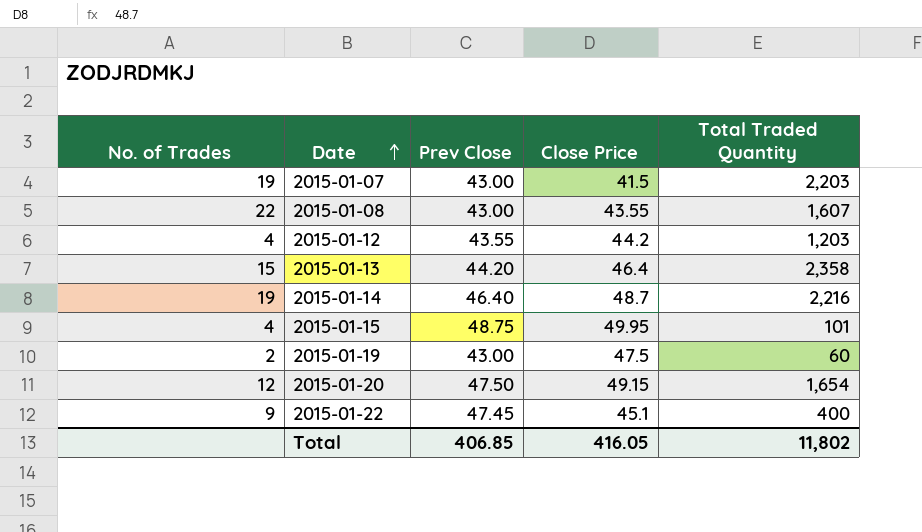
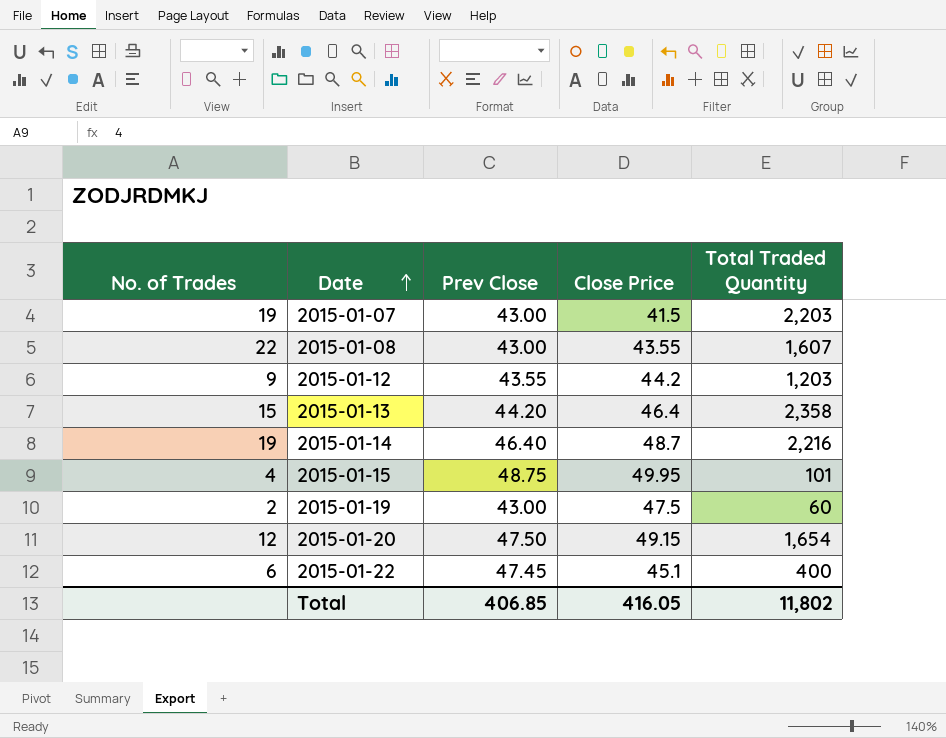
2015-01-12 | No. of Trades: 4 -> 9
2015-01-22 | No. of Trades: 9 -> 6

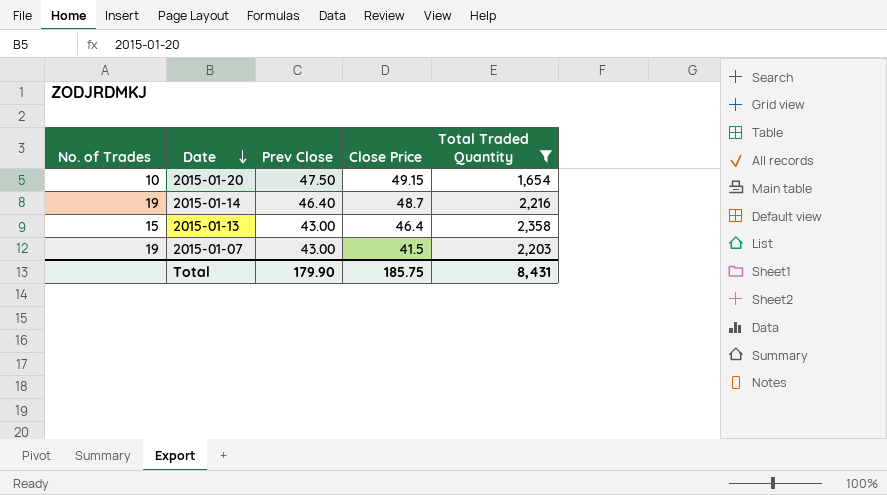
filter: none -> Total Traded Quantity >= 1,654
row order: Date ascending -> Date descending
2015-01-20 | No. of Trades: 12 -> 10
2015-01-13 | Prev Close: 44.20 -> 43.00
Total | Prev Close: 406.85 -> 179.90
Total | Close Price: 416.05 -> 185.75
Total | Total Traded Quantity: 11,802 -> 8,431

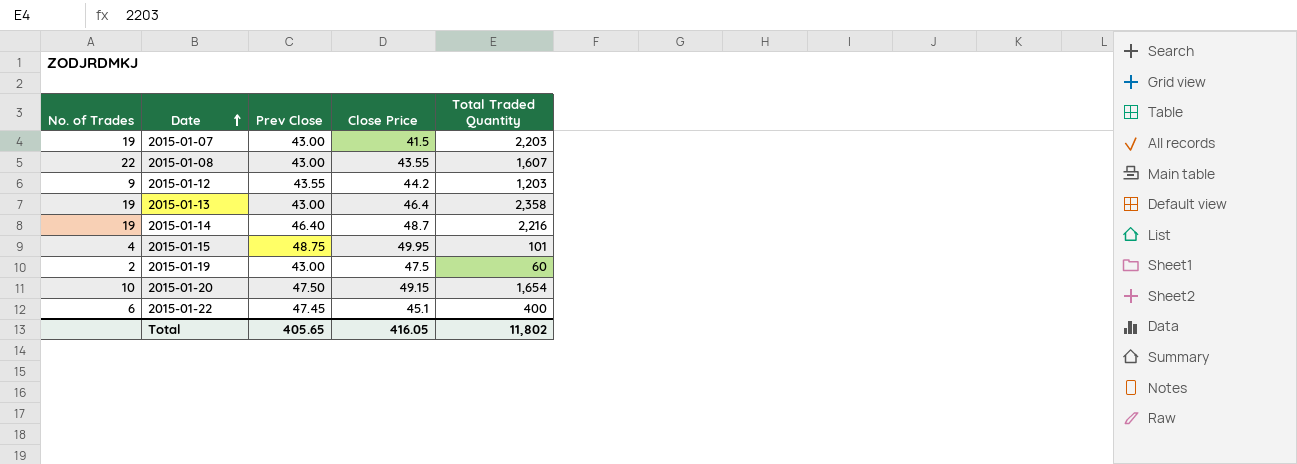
filter: Total Traded Quantity >= 1,654 -> none
row order: Date descending -> Date ascending
2015-01-13 | No. of Trades: 15 -> 19
Total | Prev Close: 179.90 -> 405.65
Total | Close Price: 185.75 -> 416.05
Total | Total Traded Quantity: 8,431 -> 11,802

